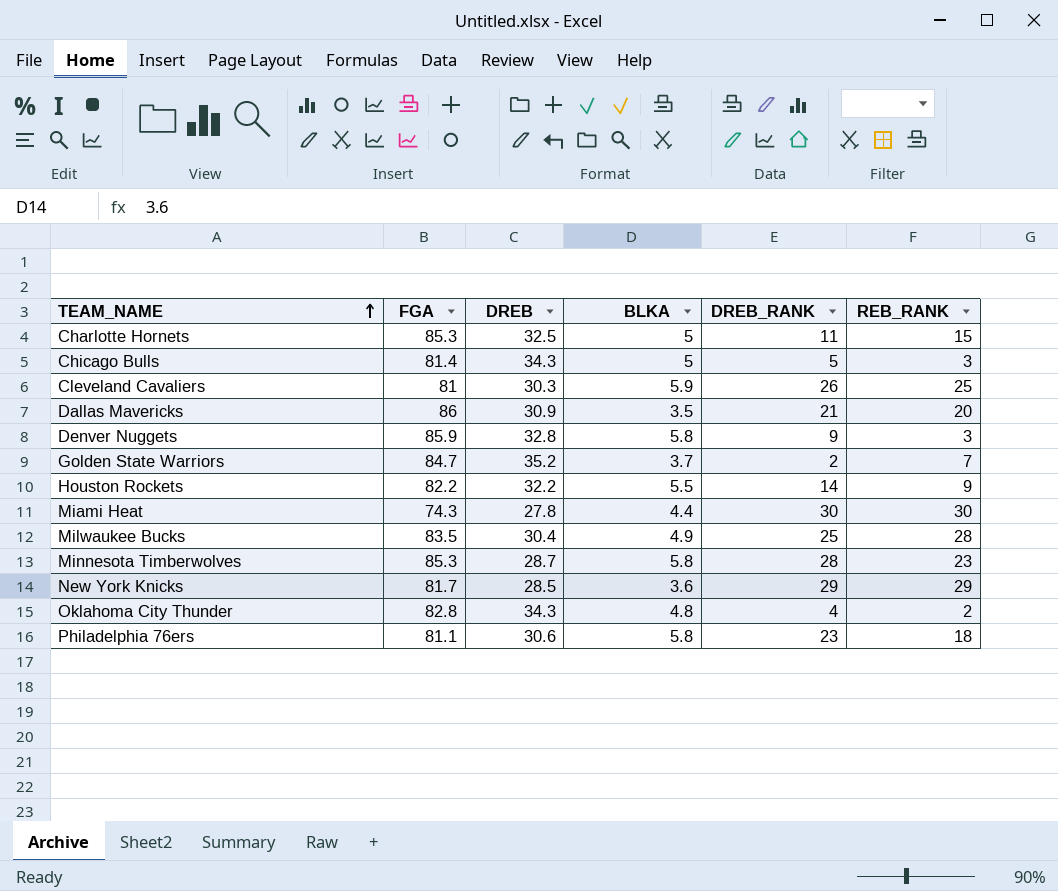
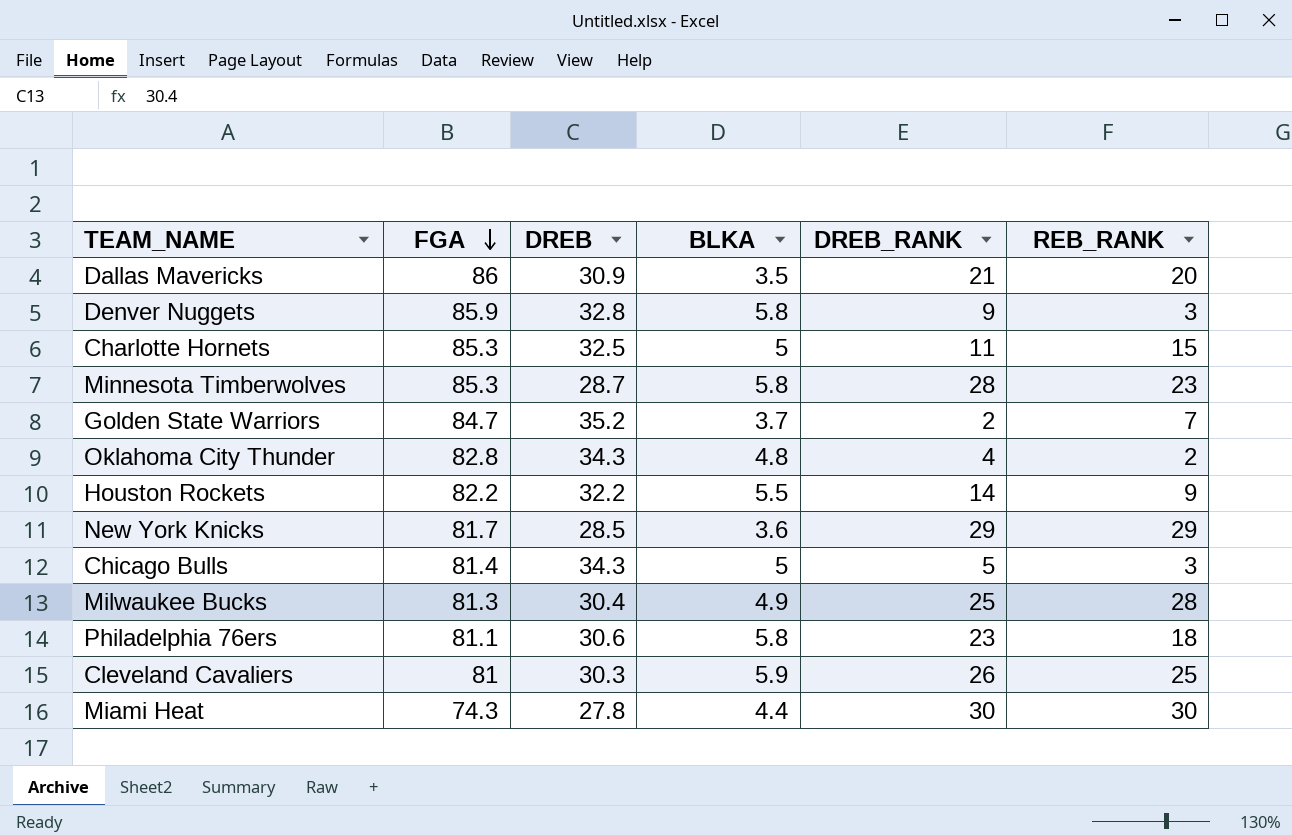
row order: TEAM_NAME ascending -> FGA descending
Milwaukee Bucks | FGA: 83.5 -> 81.3

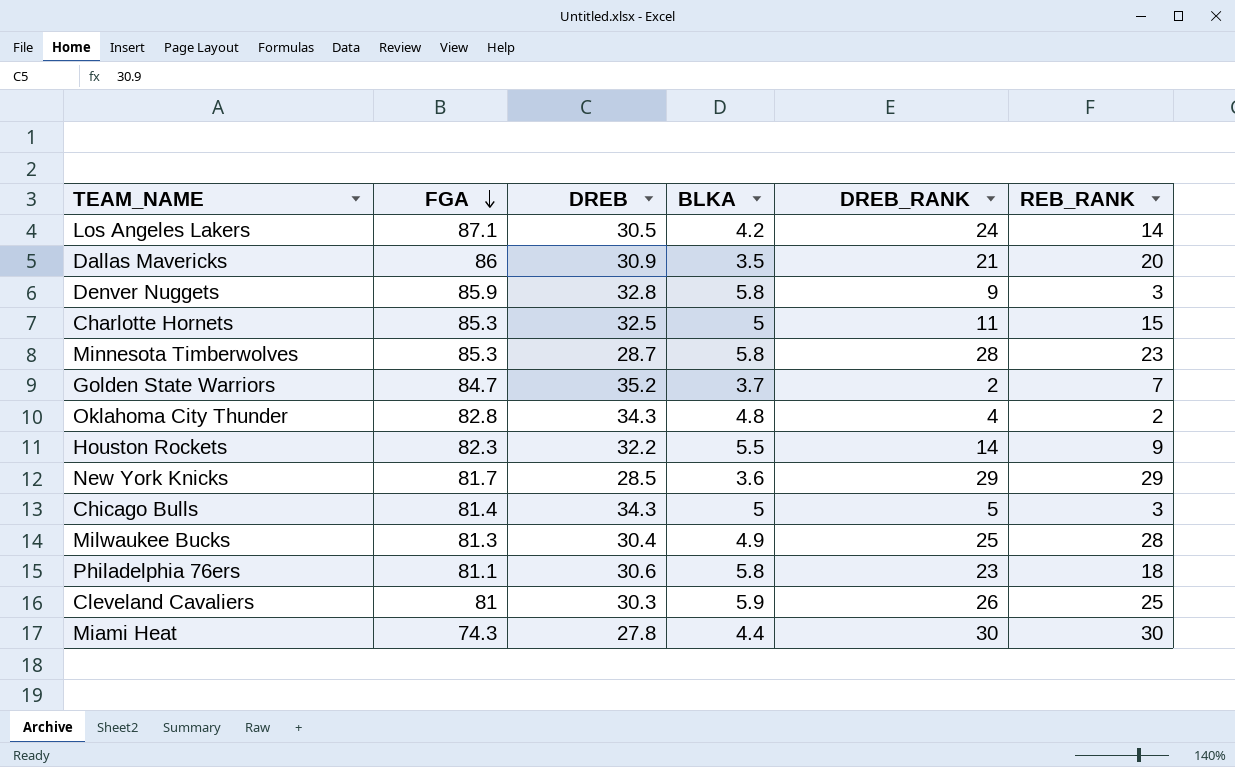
row Los Angeles Lakers: none -> 87.1 | 30.5 | 4.2 | 24 | 14
Houston Rockets | FGA: 82.2 -> 82.3

